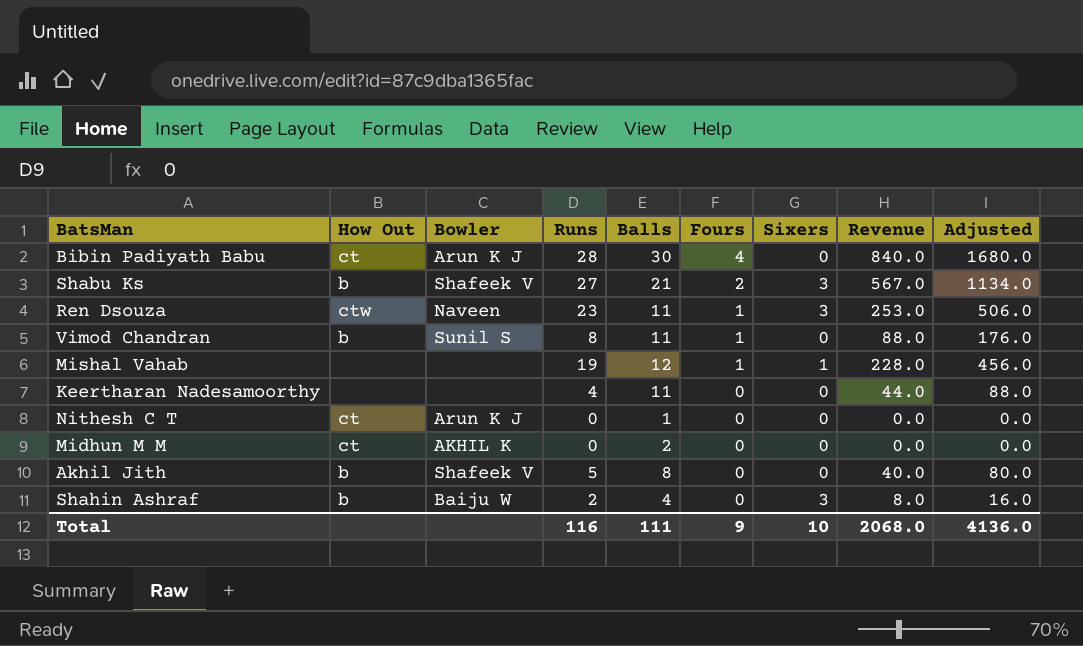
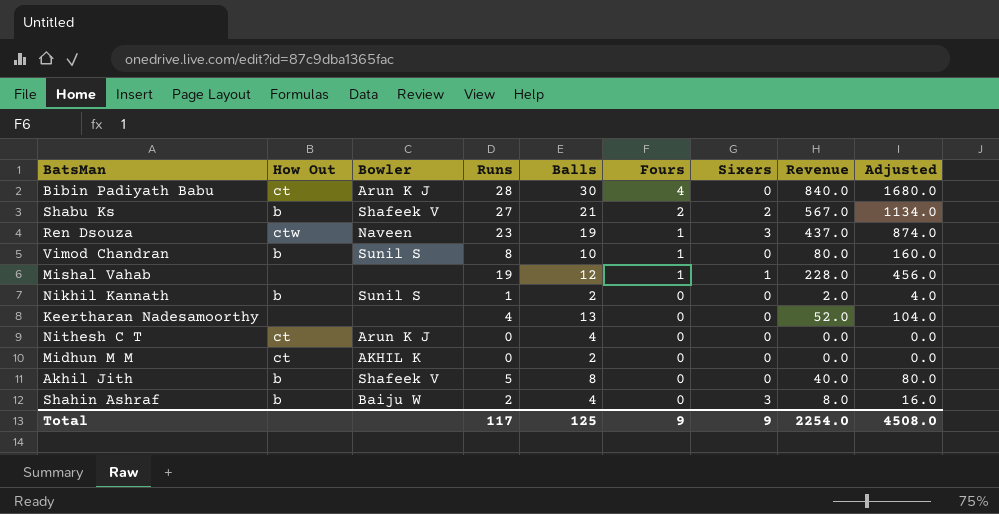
Shabu Ks | Sixers: 3 -> 2
Ren Dsouza | Balls: 11 -> 19
Ren Dsouza | Revenue: 253.0 -> 437.0
Ren Dsouza | Adjusted: 506.0 -> 874.0
Vimod Chandran | Balls: 11 -> 10
Vimod Chandran | Revenue: 88.0 -> 80.0
Vimod Chandran | Adjusted: 176.0 -> 160.0
row Nikhil Kannath: none -> b | Sunil S | 1 | 2 | 0 | 0 | 2.0 | 4.0
Keertharan Nadesamoorthy | Balls: 11 -> 13
Keertharan Nadesamoorthy | Revenue: 44.0 -> 52.0
Keertharan Nadesamoorthy | Adjusted: 88.0 -> 104.0
Nithesh C T | Balls: 1 -> 4
Total | Runs: 116 -> 117
Total | Balls: 111 -> 125
Total | Sixers: 10 -> 9
Total | Revenue: 2068.0 -> 2254.0
Total | Adjusted: 4136.0 -> 4508.0

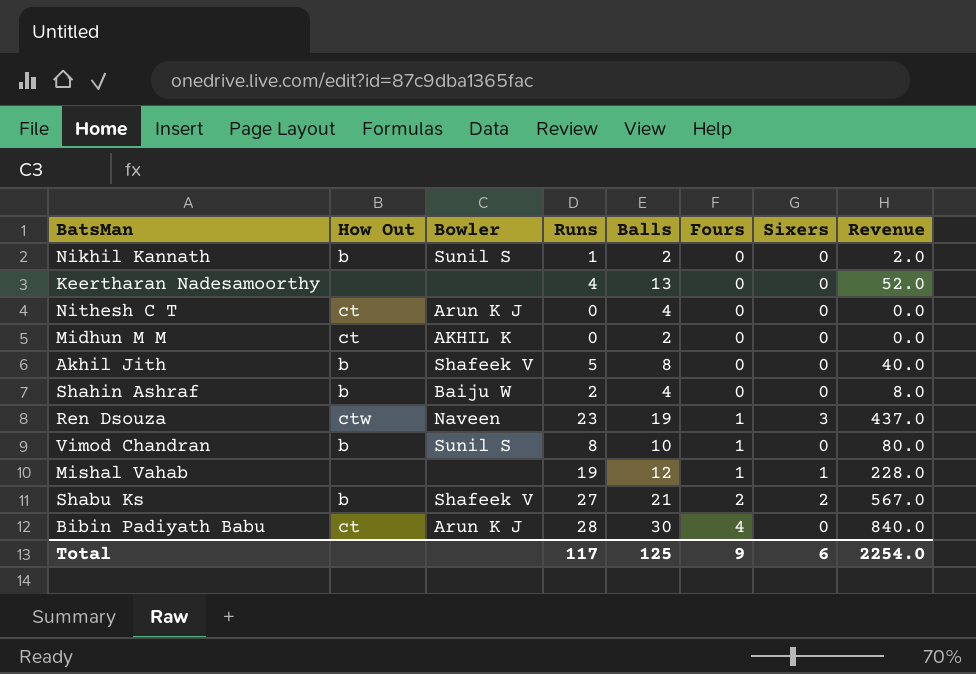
row order: Fours descending -> Fours ascending
column Adjusted | formula: [Revenue] * 2 -> none
Shahin Ashraf | Sixers: 3 -> 0
Total | Sixers: 9 -> 6

